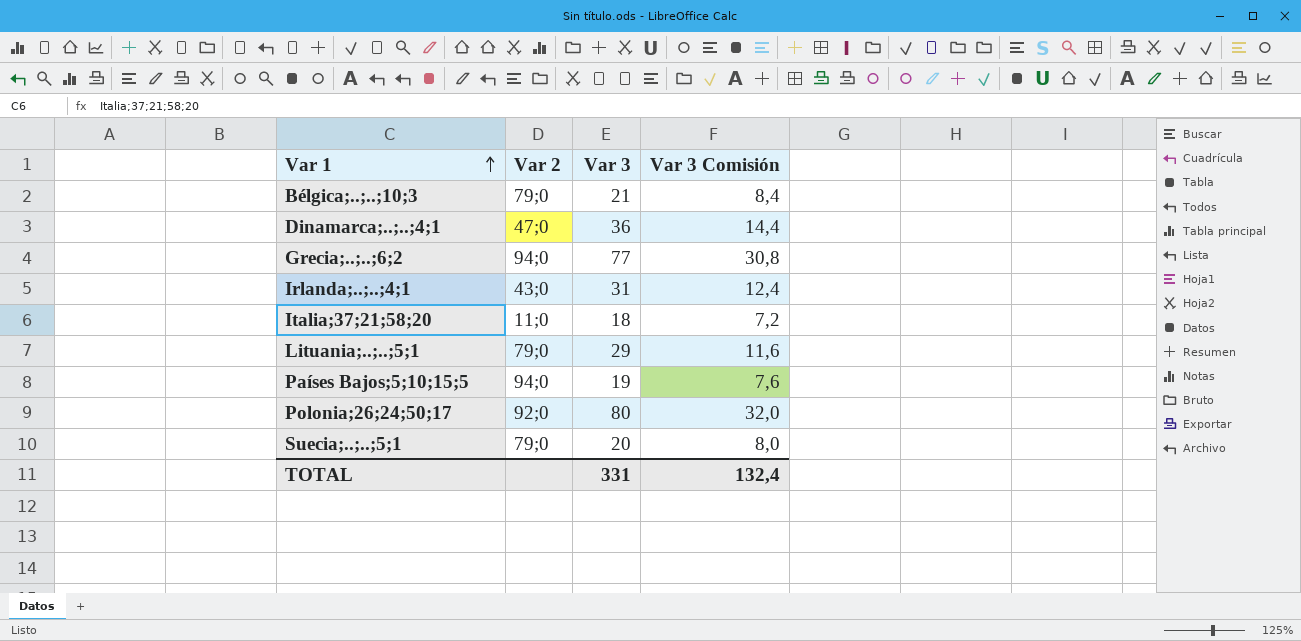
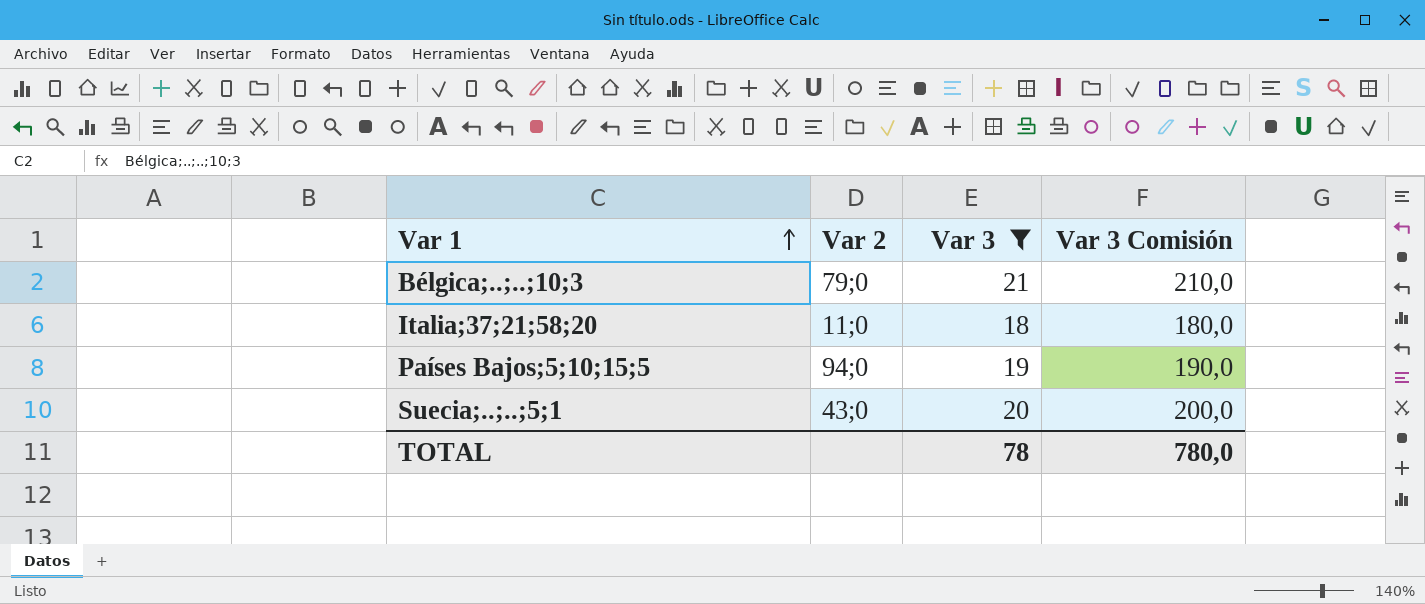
filter: none -> Var 3 <= 21
column Var 3 Comisión | formula: [Var 3] * 0,4 -> [Var 3] * 10
Suecia;..;..;5;1 | Var 2: 79;0 -> 43;0
TOTAL | Var 3: 331 -> 78
TOTAL | Var 3 Comisión: 132,4 -> 780,0

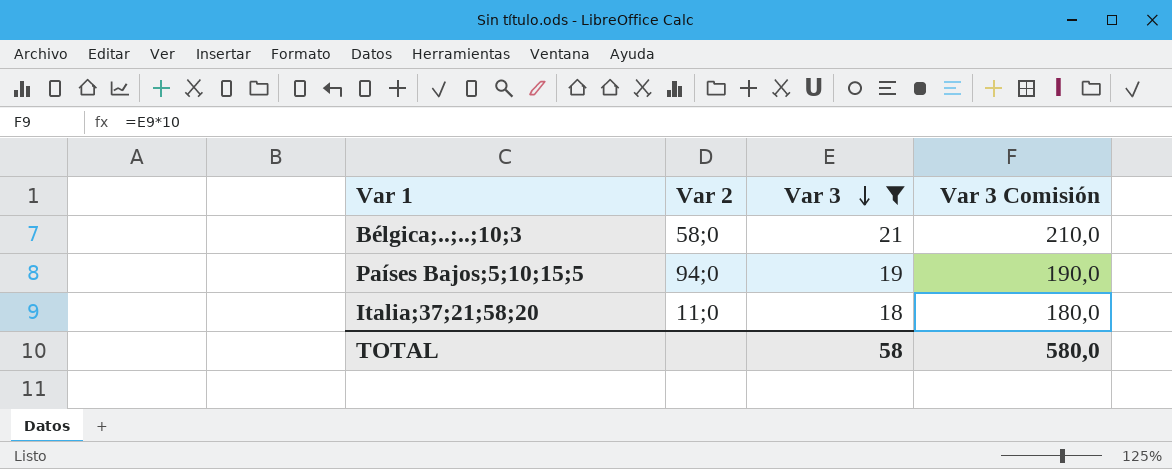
row order: Var 1 ascending -> Var 3 descending
row Suecia;..;..;5;1: 43;0 | 20 | 200,0 -> none
Bélgica;..;..;10;3 | Var 2: 79;0 -> 58;0
TOTAL | Var 3: 78 -> 58
TOTAL | Var 3 Comisión: 780,0 -> 580,0

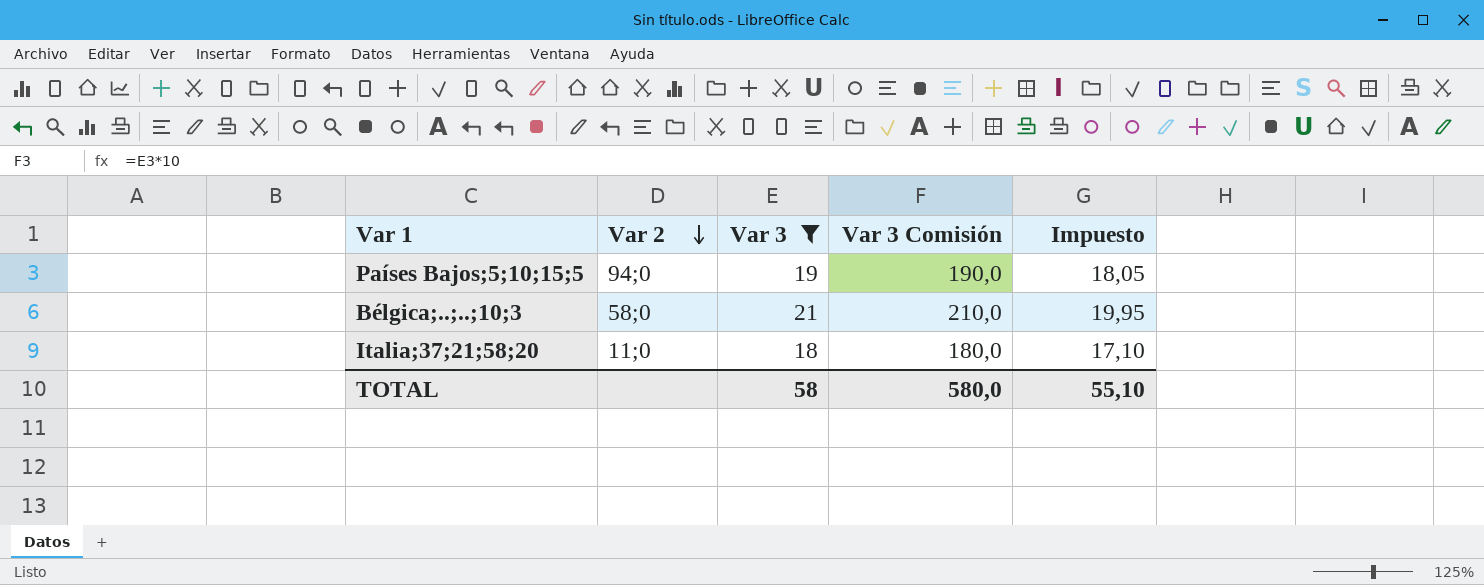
row order: Var 3 descending -> Var 2 descending
column Impuesto | formula: none -> [Var 3] * 0,95

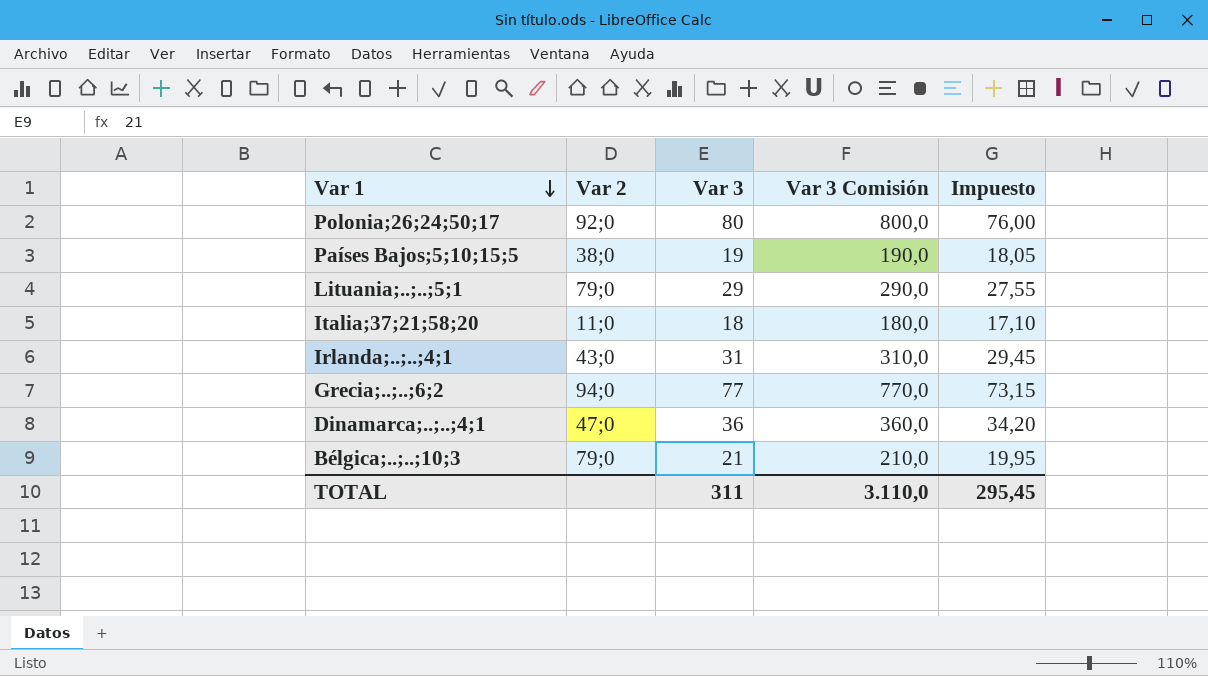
filter: Var 3 <= 21 -> none
row order: Var 2 descending -> Var 1 descending
Países Bajos;5;10;15;5 | Var 2: 94;0 -> 38;0
Bélgica;..;..;10;3 | Var 2: 58;0 -> 79;0
TOTAL | Var 3: 58 -> 311
TOTAL | Var 3 Comisión: 580,0 -> 3.110,0
TOTAL | Impuesto: 55,10 -> 295,45

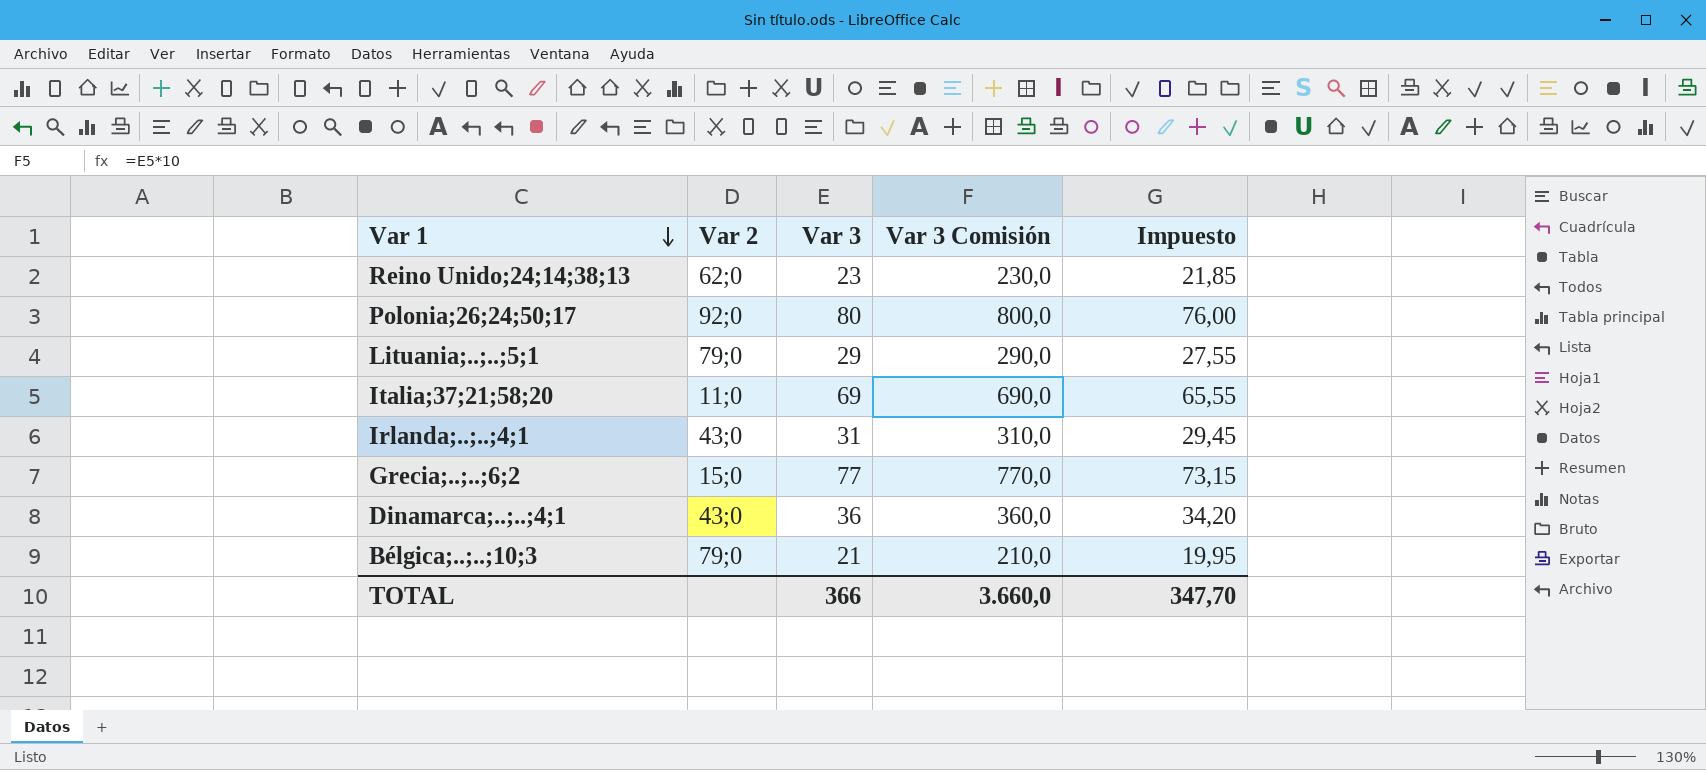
row Países Bajos;5;10;15;5: 38;0 | 19 | 190,0 | 18,05 -> none
row Reino Unido;24;14;38;13: none -> 62;0 | 23 | 230,0 | 21,85
Italia;37;21;58;20 | Var 3: 18 -> 69
Italia;37;21;58;20 | Var 3 Comisión: 180,0 -> 690,0
Italia;37;21;58;20 | Impuesto: 17,10 -> 65,55
Grecia;..;..;6;2 | Var 2: 94;0 -> 15;0
Dinamarca;..;..;4;1 | Var 2: 47;0 -> 43;0
TOTAL | Var 3: 311 -> 366
TOTAL | Var 3 Comisión: 3.110,0 -> 3.660,0
TOTAL | Impuesto: 295,45 -> 347,70

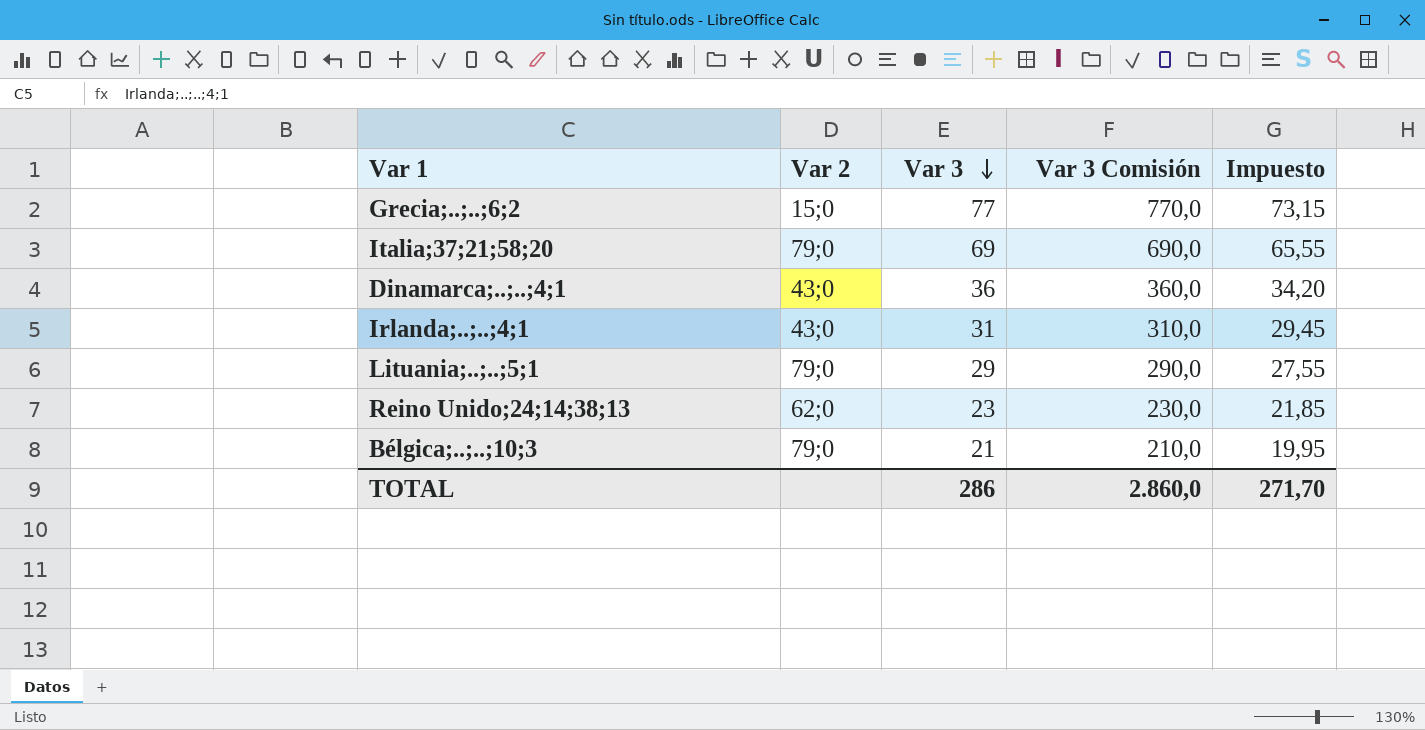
row order: Var 1 descending -> Var 3 descending
row Polonia;26;24;50;17: 92;0 | 80 | 800,0 | 76,00 -> none
Italia;37;21;58;20 | Var 2: 11;0 -> 79;0
TOTAL | Var 3: 366 -> 286
TOTAL | Var 3 Comisión: 3.660,0 -> 2.860,0
TOTAL | Impuesto: 347,70 -> 271,70

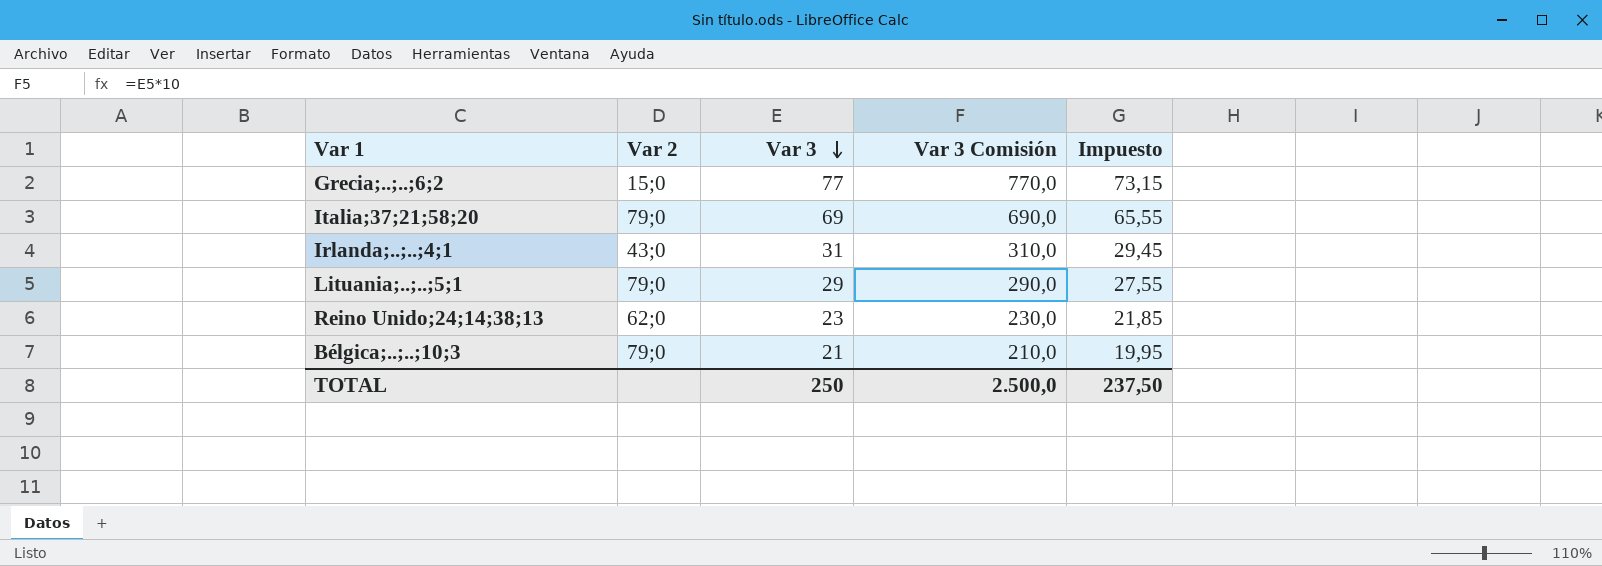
row Dinamarca;..;..;4;1: 43;0 | 36 | 360,0 | 34,20 -> none
TOTAL | Var 3: 286 -> 250
TOTAL | Var 3 Comisión: 2.860,0 -> 2.500,0
TOTAL | Impuesto: 271,70 -> 237,50

